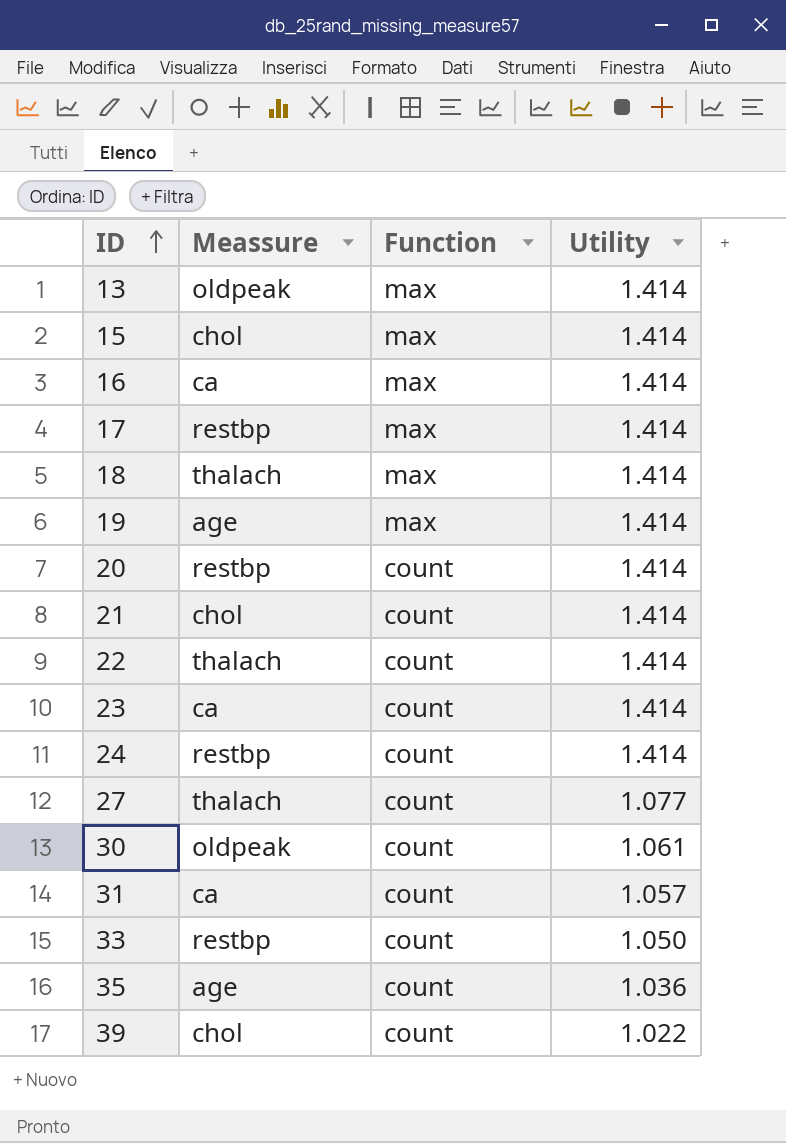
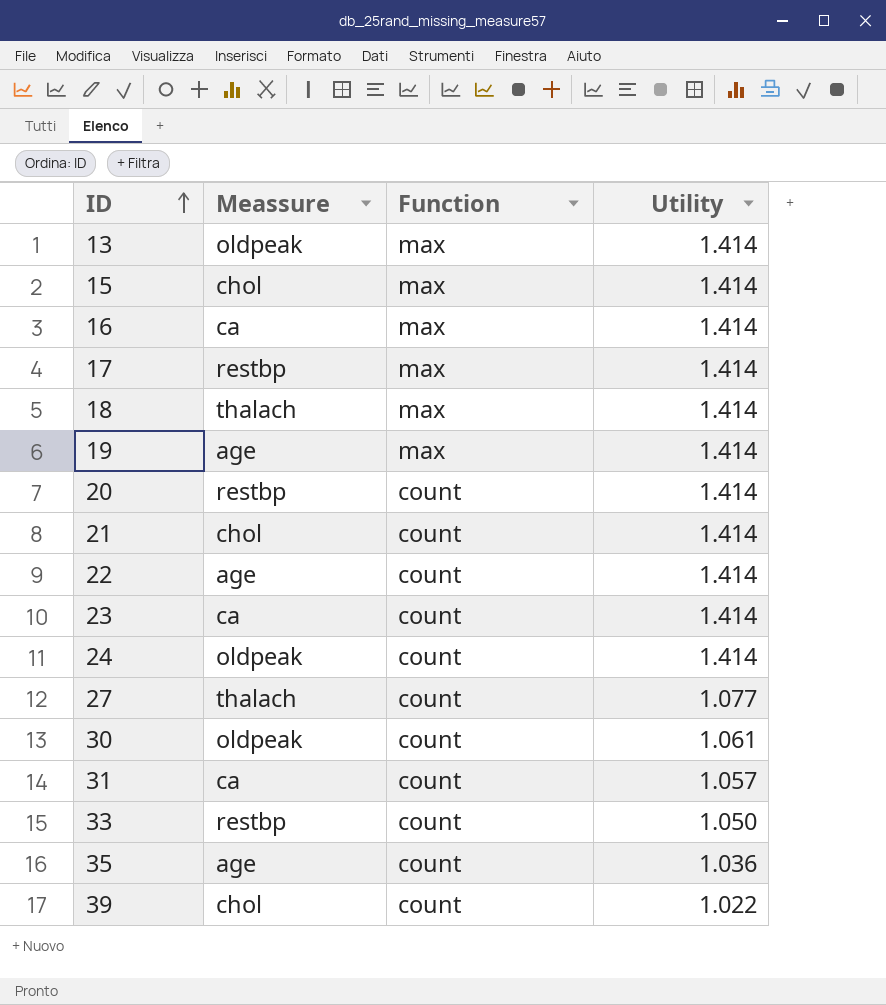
22 | Meassure: thalach -> age
24 | Meassure: restbp -> oldpeak

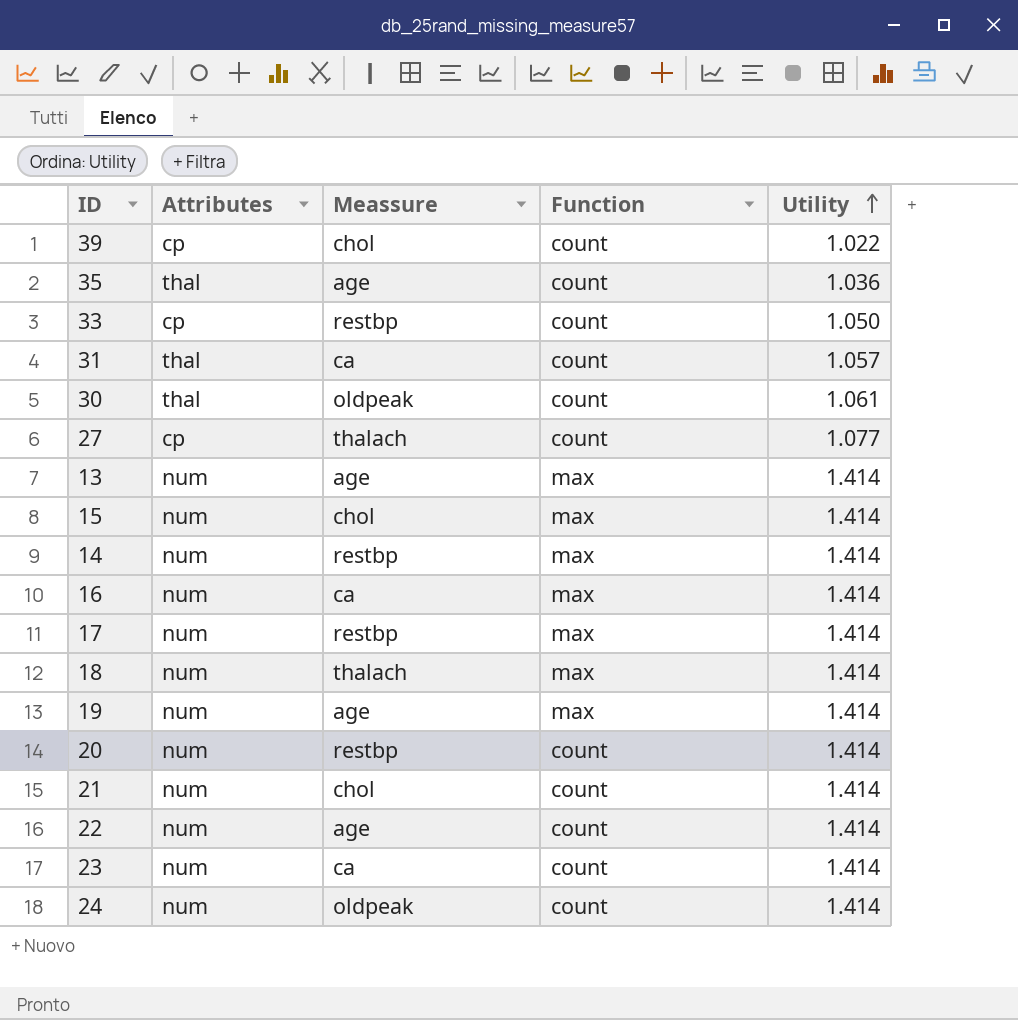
row order: ID ascending -> Utility ascending
column Attributes | position: none -> 2
13 | Meassure: oldpeak -> age
row 14: none -> num | restbp | max | 1.414

